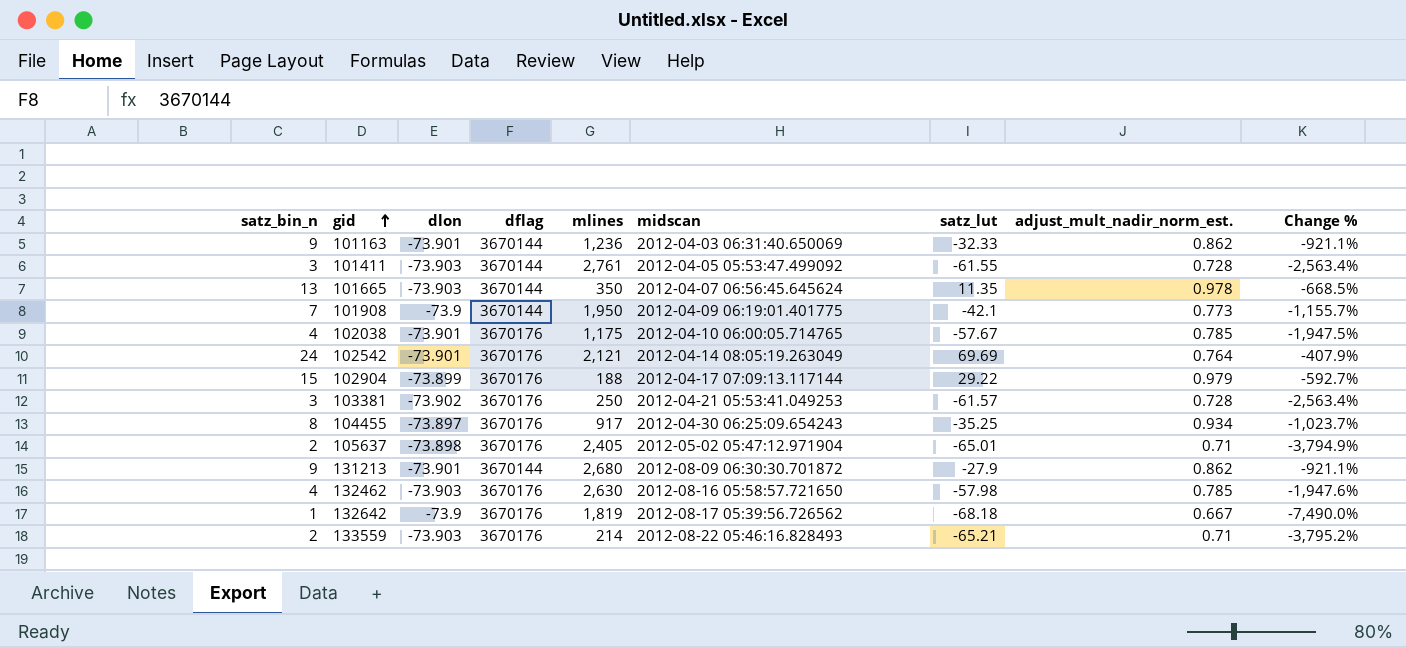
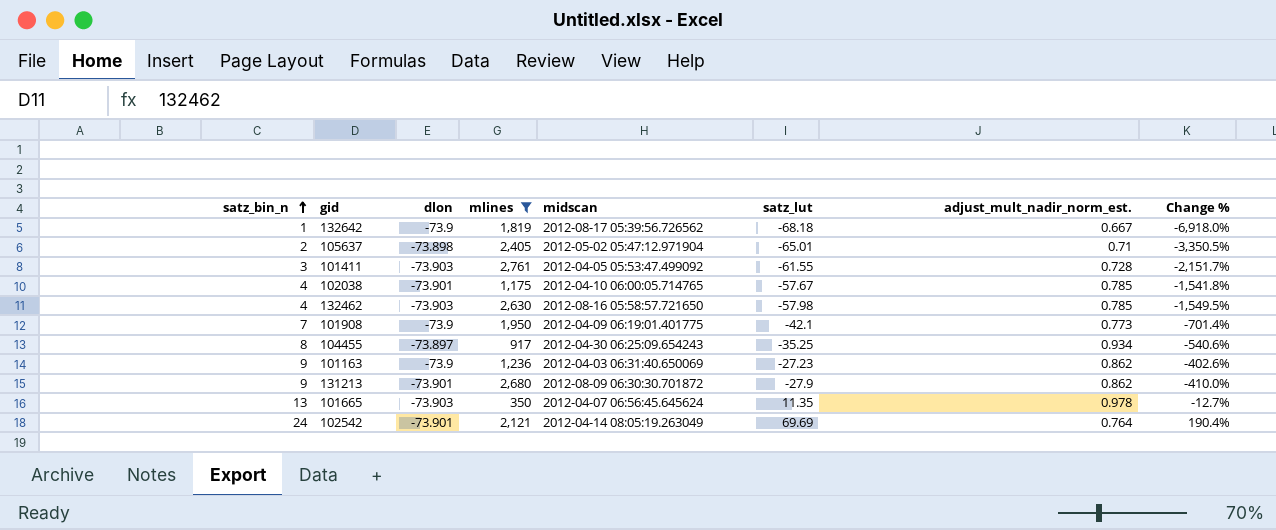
filter: none -> mlines >= 350
row order: gid ascending -> satz_bin_n ascending
column dflag | position: 4 -> none
column Change % | formula: ([dlon] - [satz_bin_n]) / [satz_bin_n] -> ([satz_lut] - [satz_bin_n]) / [satz_bin_n]
101163 | dlon: -73.901 -> -73.9
101163 | satz_lut: -32.33 -> -27.23

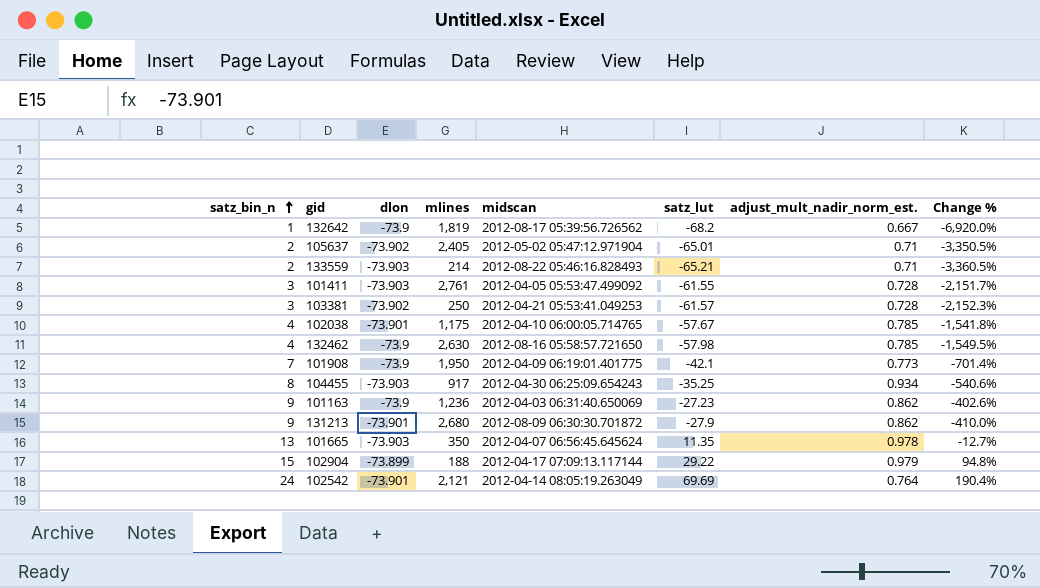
filter: mlines >= 350 -> none
132642 | satz_lut: -68.18 -> -68.2
132642 | Change %: -6,918.0% -> -6,920.0%
105637 | dlon: -73.898 -> -73.902
132462 | dlon: -73.903 -> -73.9
104455 | dlon: -73.897 -> -73.903

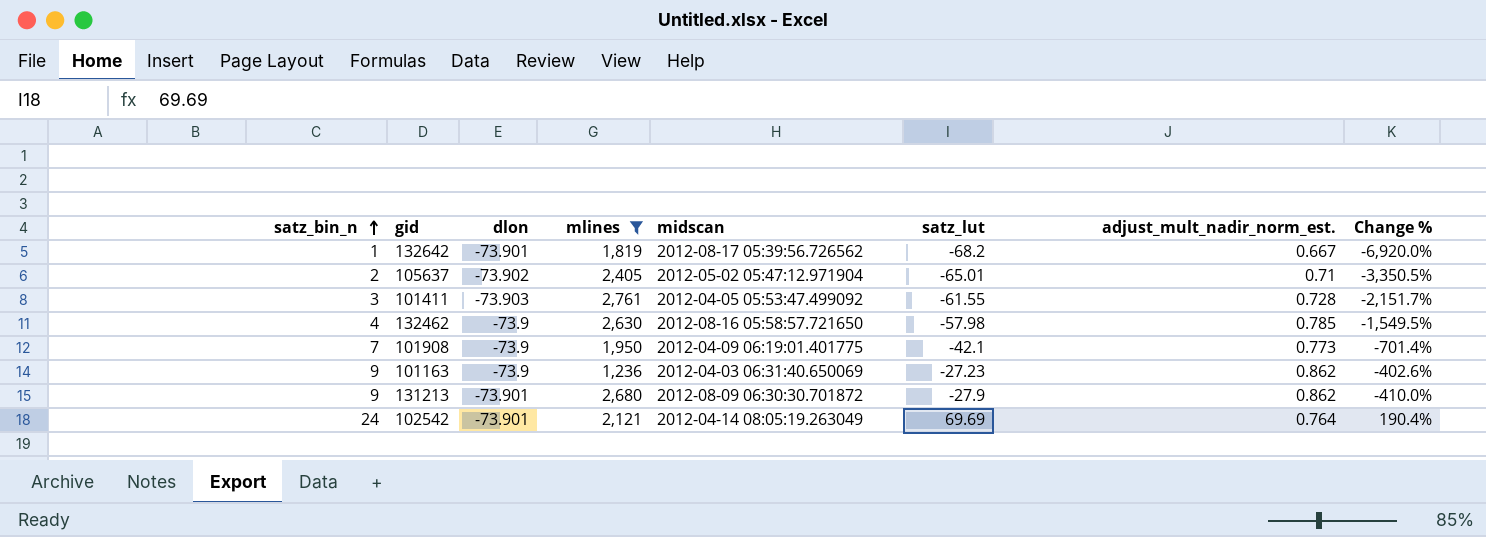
filter: none -> mlines >= 1,236
132642 | dlon: -73.9 -> -73.901

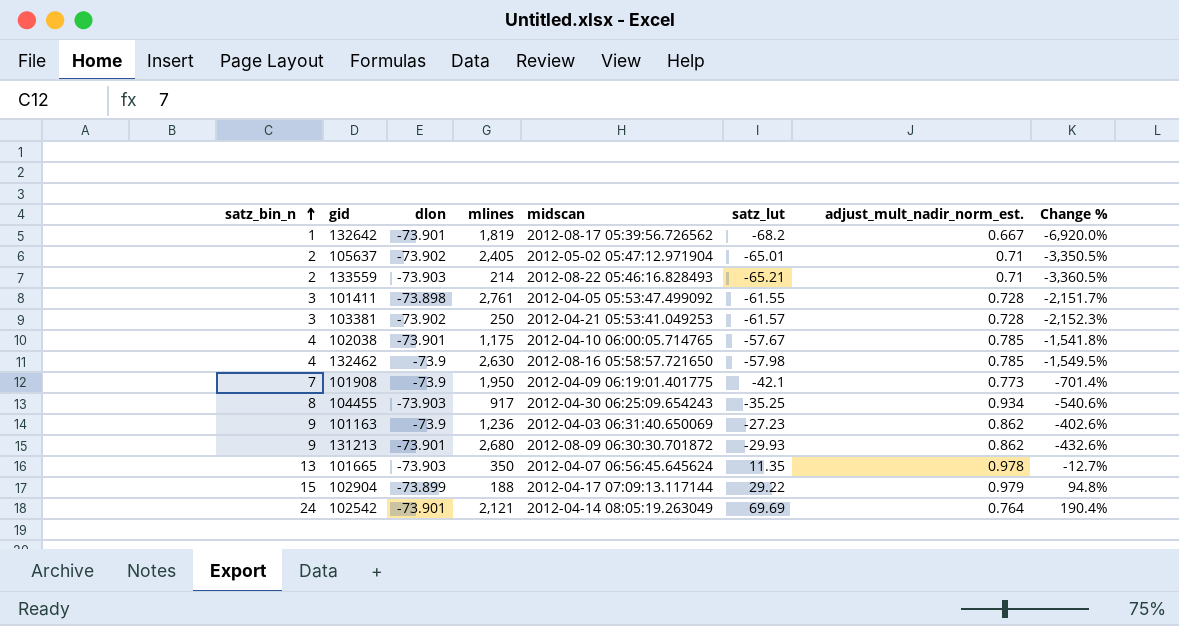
filter: mlines >= 1,236 -> none
101411 | dlon: -73.903 -> -73.898
131213 | satz_lut: -27.9 -> -29.93
131213 | Change %: -410.0% -> -432.6%

